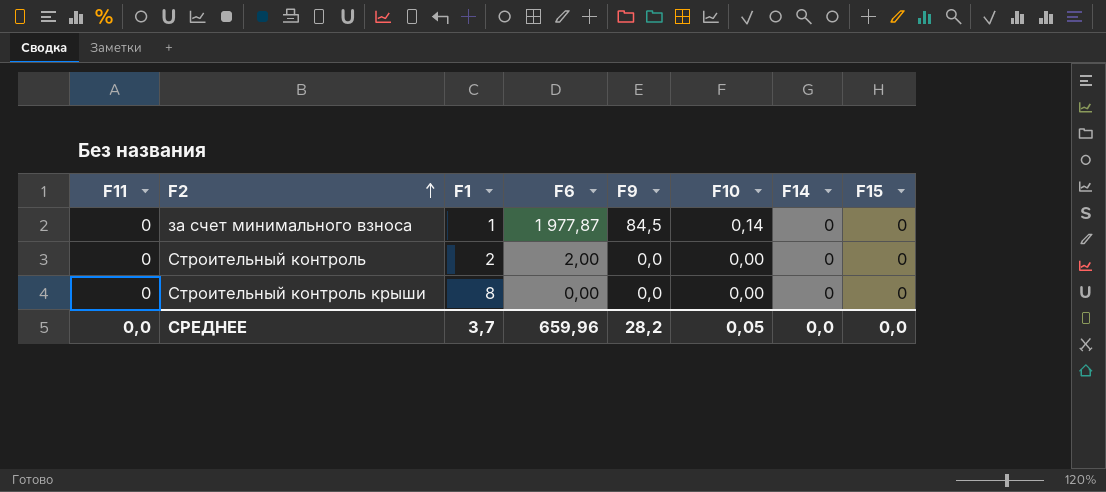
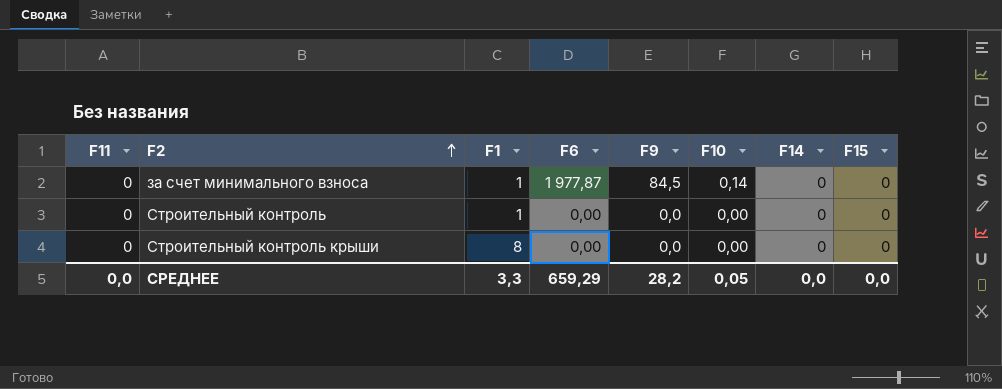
Строительный контроль | F1: 2 -> 1
Строительный контроль | F6: 2,00 -> 0,00
СРЕДНЕЕ | F1: 3,7 -> 3,3
СРЕДНЕЕ | F6: 659,96 -> 659,29

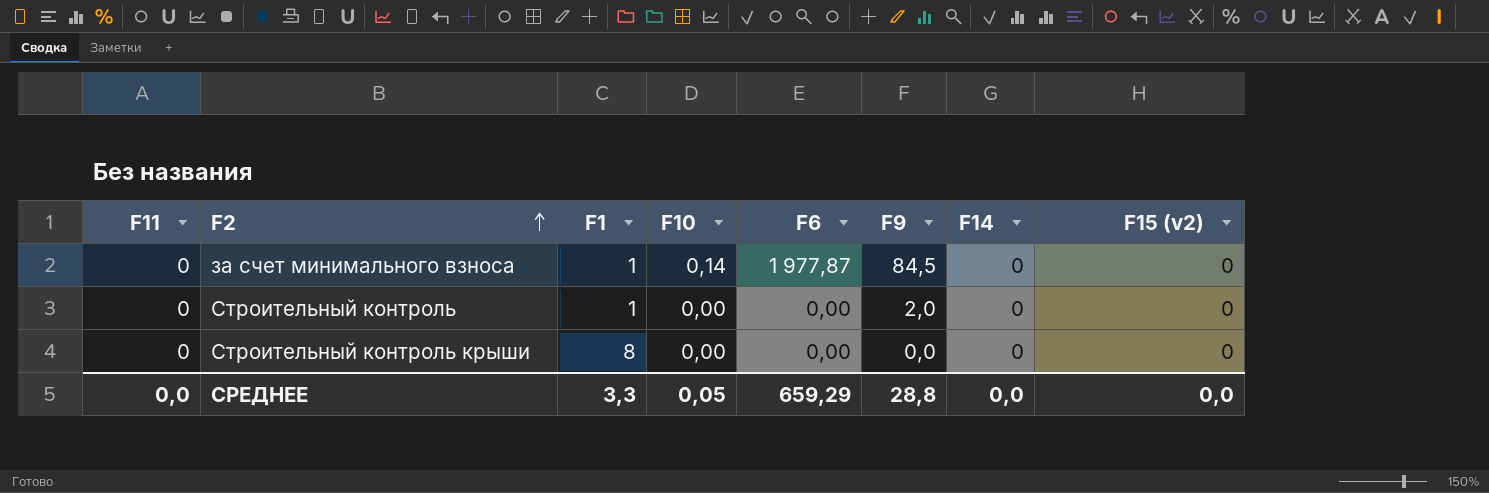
column F10 | position: 6 -> 4
column name: F15 -> F15 (v2)
Строительный контроль | F9: 0,0 -> 2,0
СРЕДНЕЕ | F9: 28,2 -> 28,8

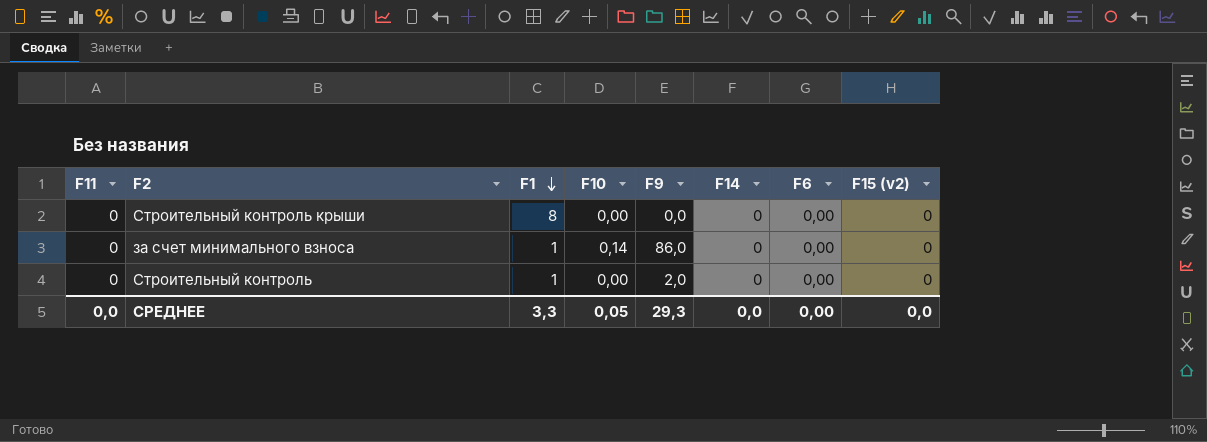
row order: F2 ascending -> F1 descending
column F6 | position: 5 -> 7
за счет минимального взноса | F9: 84,5 -> 86,0
за счет минимального взноса | F6: 1 977,87 -> 0,00
СРЕДНЕЕ | F9: 28,8 -> 29,3
СРЕДНЕЕ | F6: 659,29 -> 0,00

